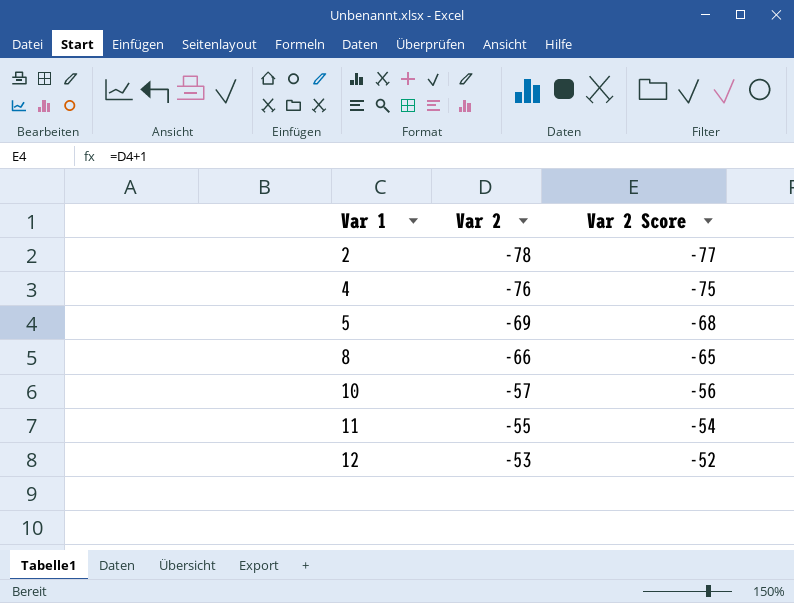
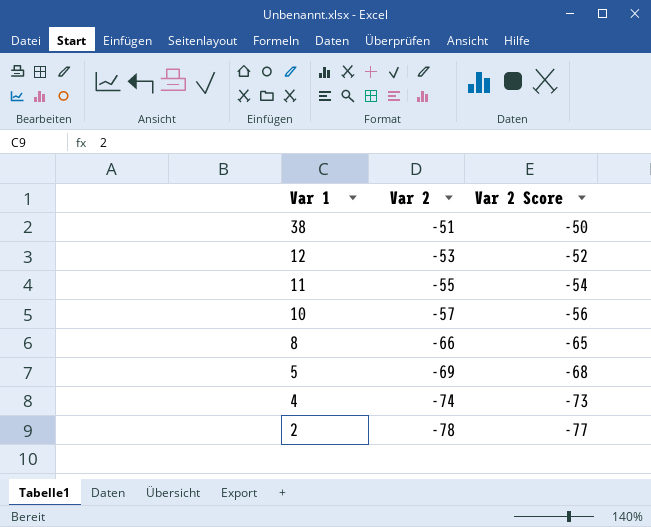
row order: Var 1 ascending -> Var 1 descending
row 38: none -> -51 | -50
4 | Var 2: -76 -> -74
4 | Var 2 Score: -75 -> -73

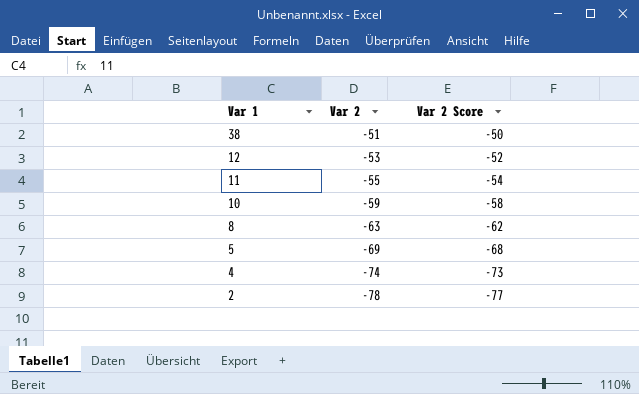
10 | Var 2: -57 -> -59
10 | Var 2 Score: -56 -> -58
8 | Var 2: -66 -> -63
8 | Var 2 Score: -65 -> -62

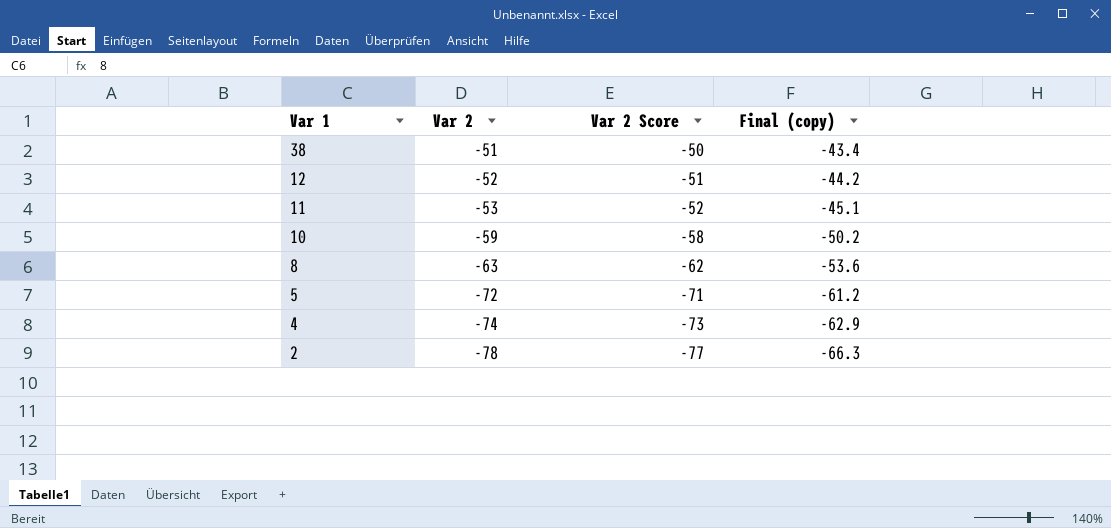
column Final (copy) | formula: none -> [Var 2] * 0.85
12 | Var 2: -53 -> -52
12 | Var 2 Score: -52 -> -51
11 | Var 2: -55 -> -53
11 | Var 2 Score: -54 -> -52
5 | Var 2: -69 -> -72
5 | Var 2 Score: -68 -> -71

